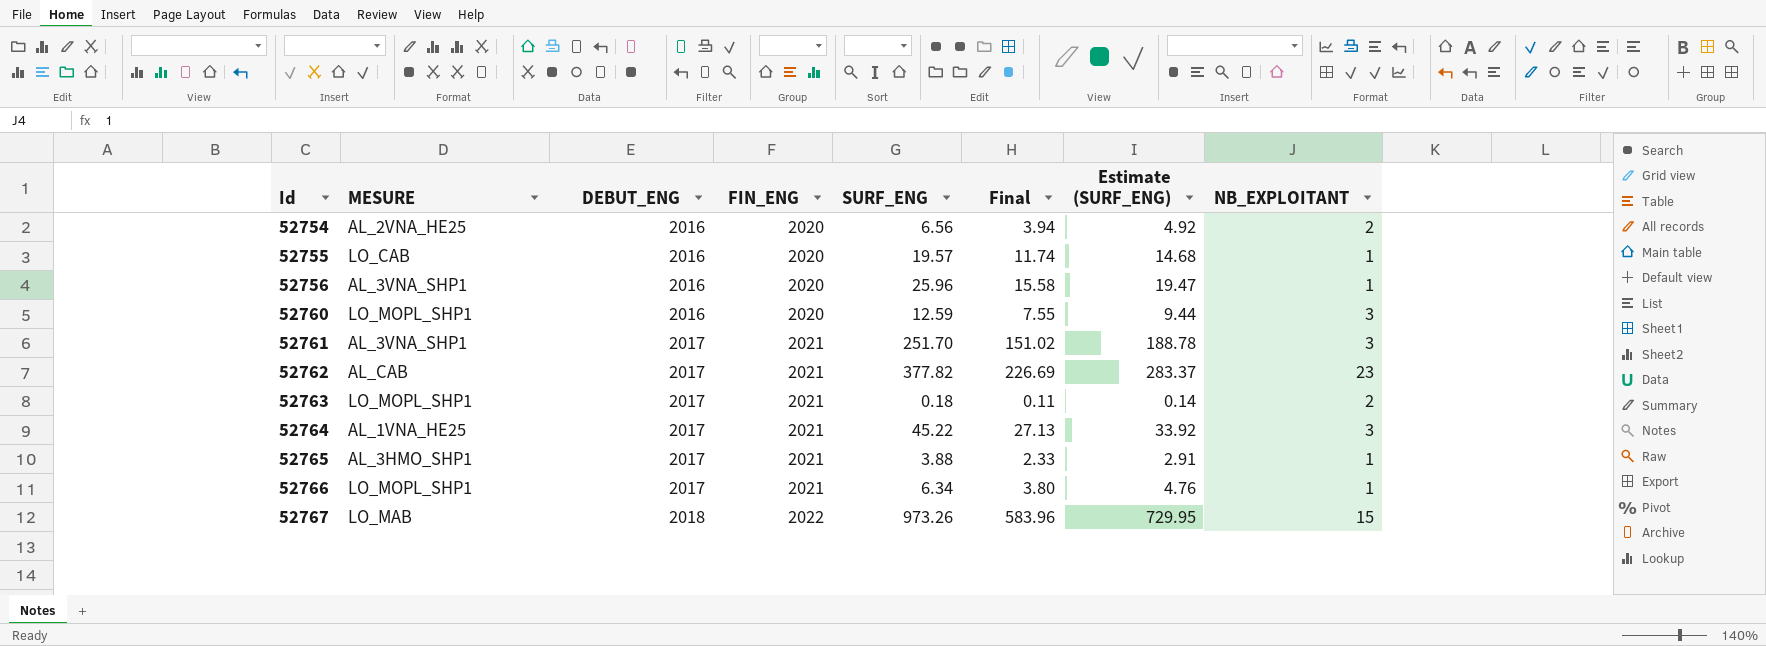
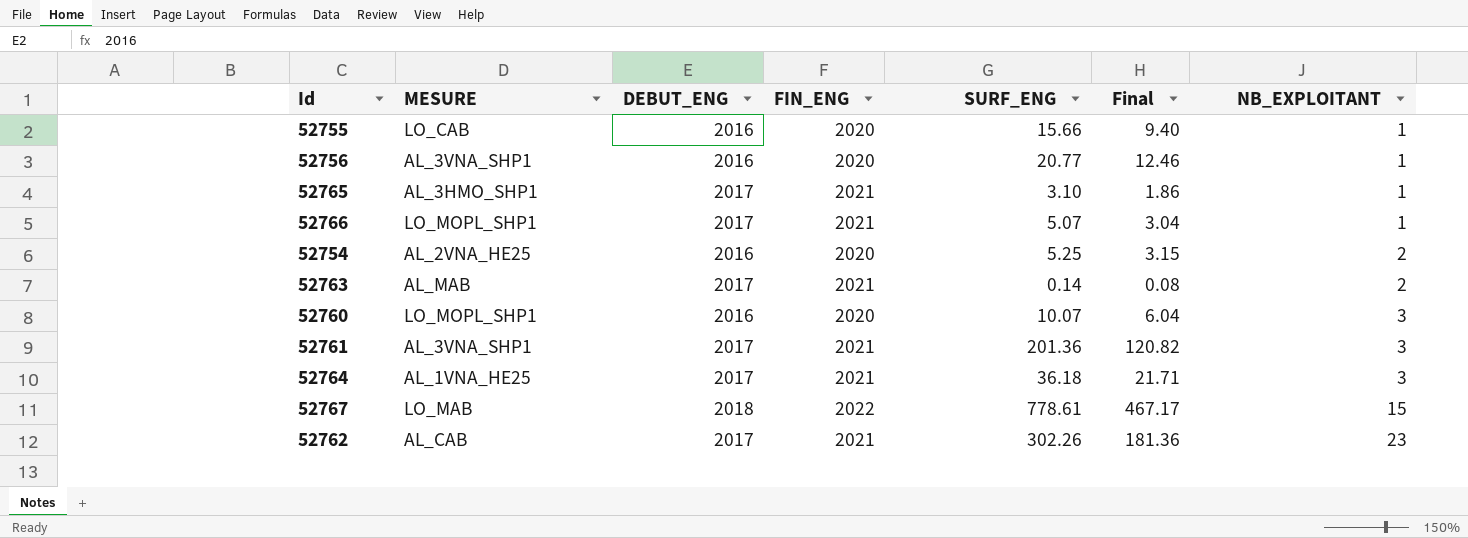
row order: Id ascending -> NB_EXPLOITANT ascending
column Estimate (SURF_ENG) | formula: [SURF_ENG] * 0.75 -> none
52755 | SURF_ENG: 19.57 -> 15.66
52755 | Final: 11.74 -> 9.40
52756 | SURF_ENG: 25.96 -> 20.77
52756 | Final: 15.58 -> 12.46
52765 | SURF_ENG: 3.88 -> 3.10
52765 | Final: 2.33 -> 1.86
52766 | SURF_ENG: 6.34 -> 5.07
52766 | Final: 3.80 -> 3.04
52754 | SURF_ENG: 6.56 -> 5.25
52754 | Final: 3.94 -> 3.15
52763 | MESURE: LO_MOPL_SHP1 -> AL_MAB
52763 | SURF_ENG: 0.18 -> 0.14
52763 | Final: 0.11 -> 0.08
52760 | SURF_ENG: 12.59 -> 10.07
52760 | Final: 7.55 -> 6.04
52761 | SURF_ENG: 251.70 -> 201.36
52761 | Final: 151.02 -> 120.82
52764 | SURF_ENG: 45.22 -> 36.18
52764 | Final: 27.13 -> 21.71
52767 | SURF_ENG: 973.26 -> 778.61
52767 | Final: 583.96 -> 467.17
52762 | SURF_ENG: 377.82 -> 302.26
52762 | Final: 226.69 -> 181.36

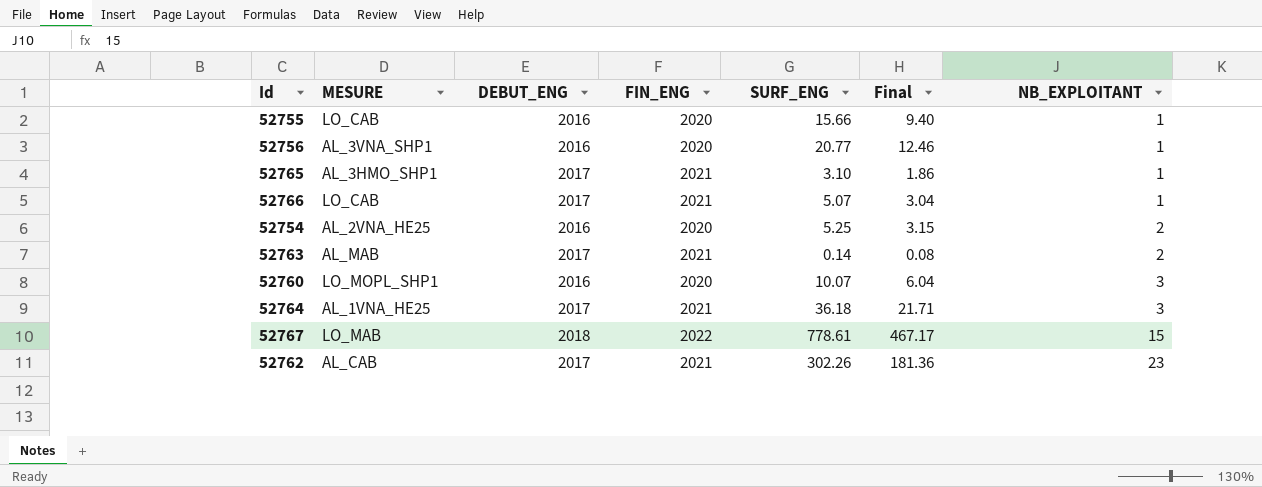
row 52761: AL_3VNA_SHP1 | 2017 | 2021 | 201.36 | 120.82 | 3 -> none
52766 | MESURE: LO_MOPL_SHP1 -> LO_CAB

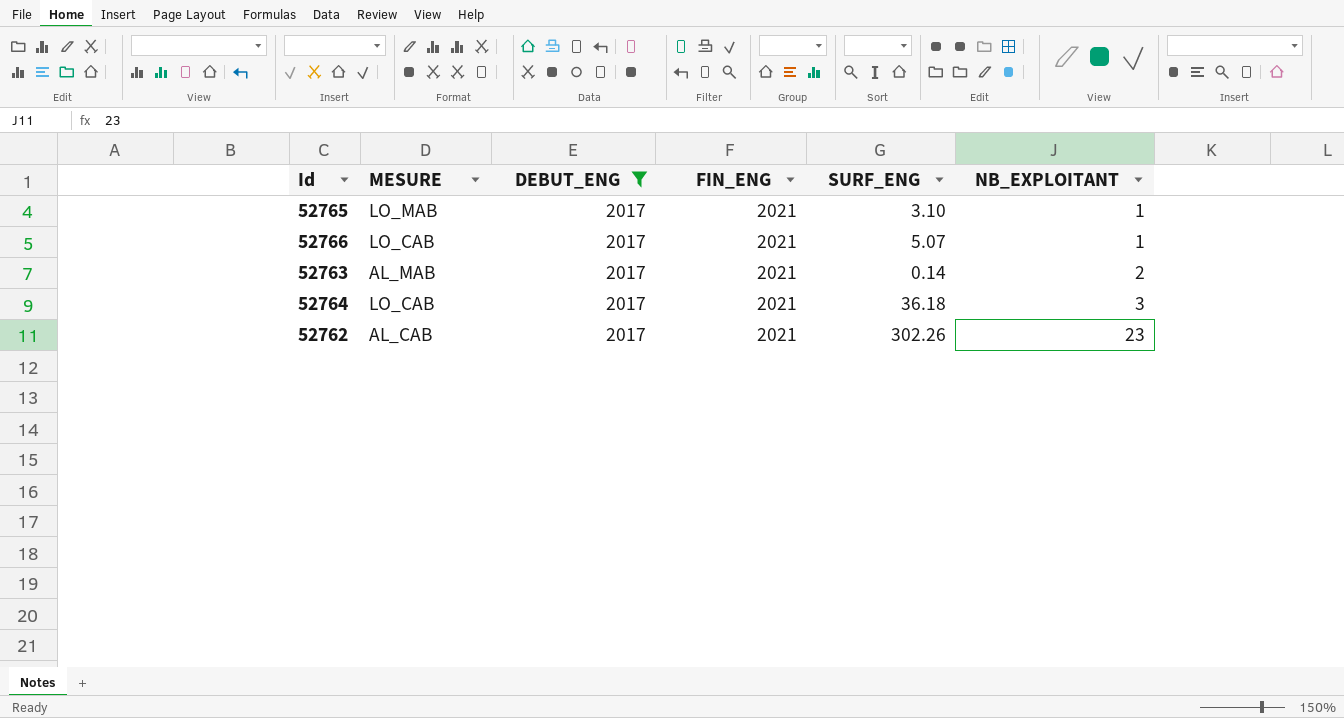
filter: none -> DEBUT_ENG = 2017
column Final | formula: [SURF_ENG] * 0.6 -> none
52765 | MESURE: AL_3HMO_SHP1 -> LO_MAB
52764 | MESURE: AL_1VNA_HE25 -> LO_CAB

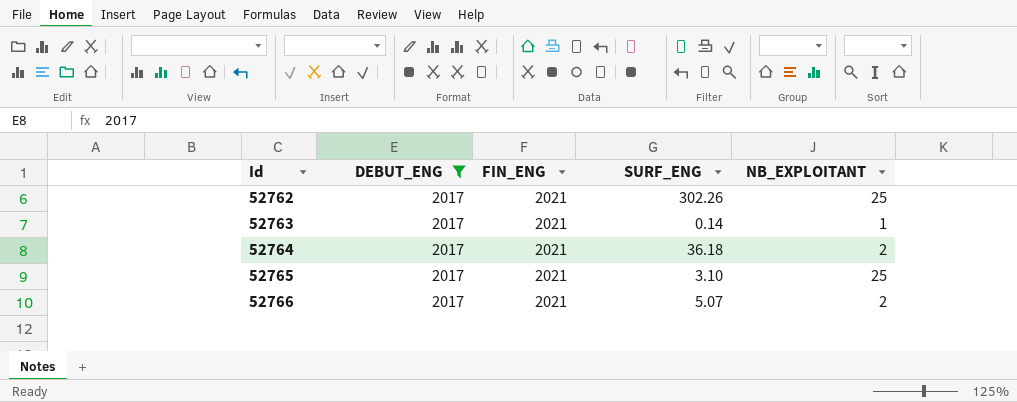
row order: NB_EXPLOITANT ascending -> Id ascending
column MESURE | position: 2 -> none
52762 | NB_EXPLOITANT: 23 -> 25
52763 | NB_EXPLOITANT: 2 -> 1
52764 | NB_EXPLOITANT: 3 -> 2
52765 | NB_EXPLOITANT: 1 -> 25
52766 | NB_EXPLOITANT: 1 -> 2

